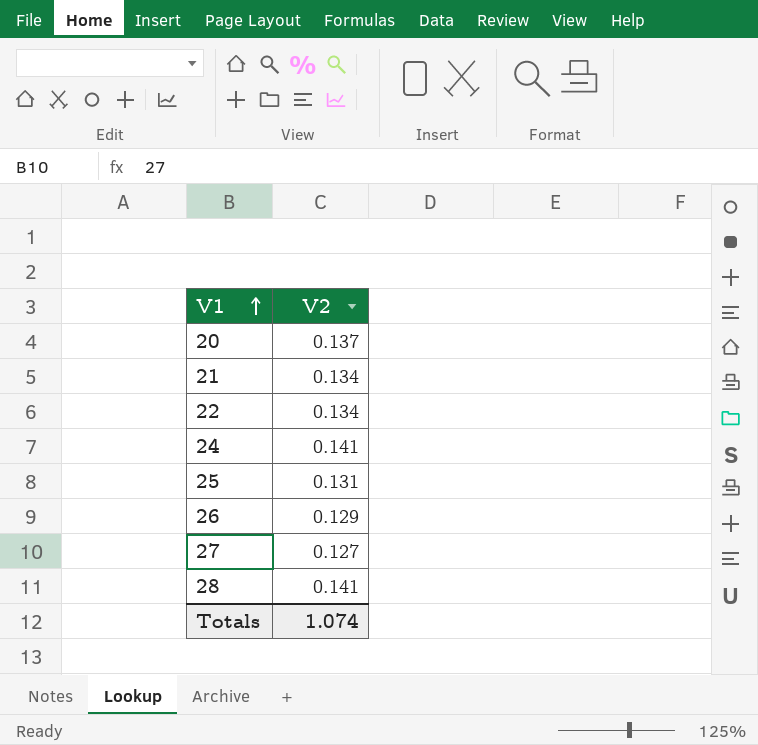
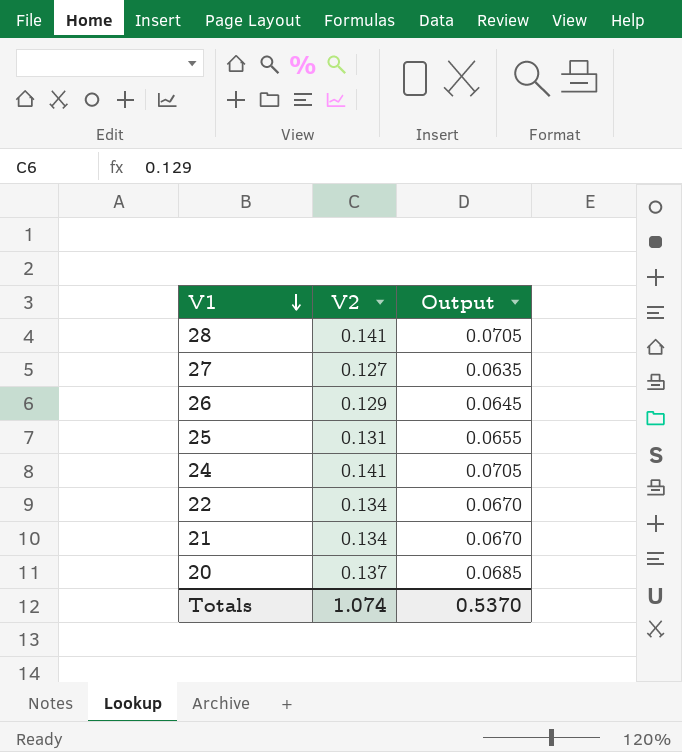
row order: V1 ascending -> V1 descending
column Output | formula: none -> [V2] * 0.5

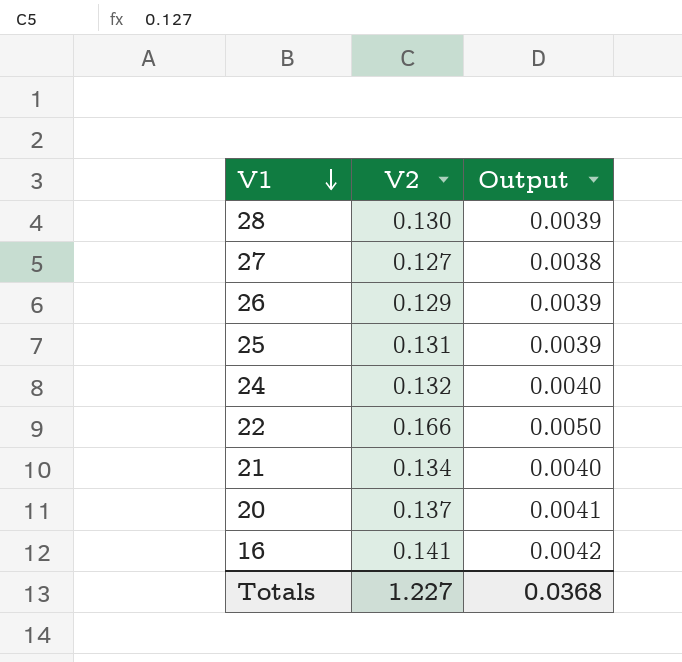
column Output | formula: [V2] * 0.5 -> [V2] * 0.03
28 | V2: 0.141 -> 0.130
24 | V2: 0.141 -> 0.132
22 | V2: 0.134 -> 0.166
row 16: none -> 0.141 | 0.0042
Totals | V2: 1.074 -> 1.227
Totals | Output: 0.5370 -> 0.0368

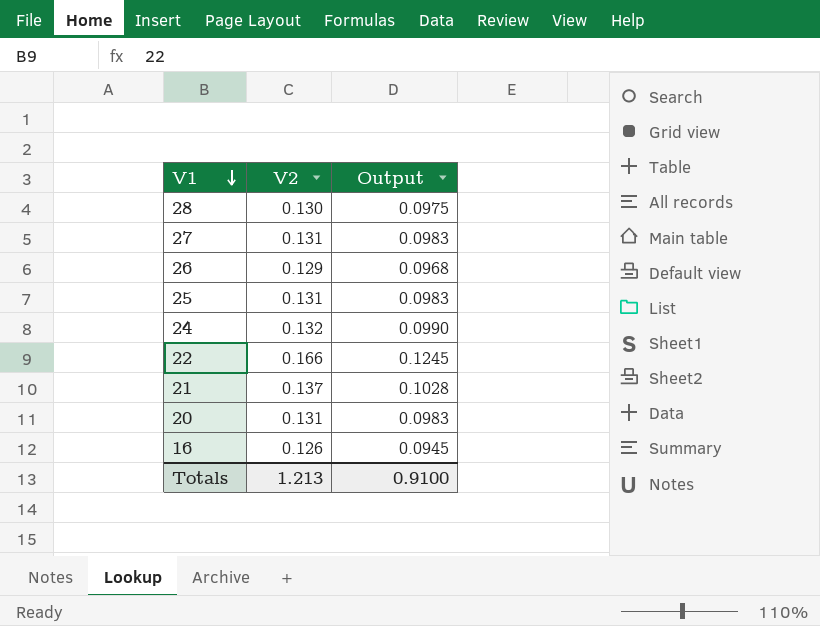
column Output | formula: [V2] * 0.03 -> [V2] * 0.75
27 | V2: 0.127 -> 0.131
21 | V2: 0.134 -> 0.137
20 | V2: 0.137 -> 0.131
16 | V2: 0.141 -> 0.126
Totals | V2: 1.227 -> 1.213
Totals | Output: 0.0368 -> 0.9100

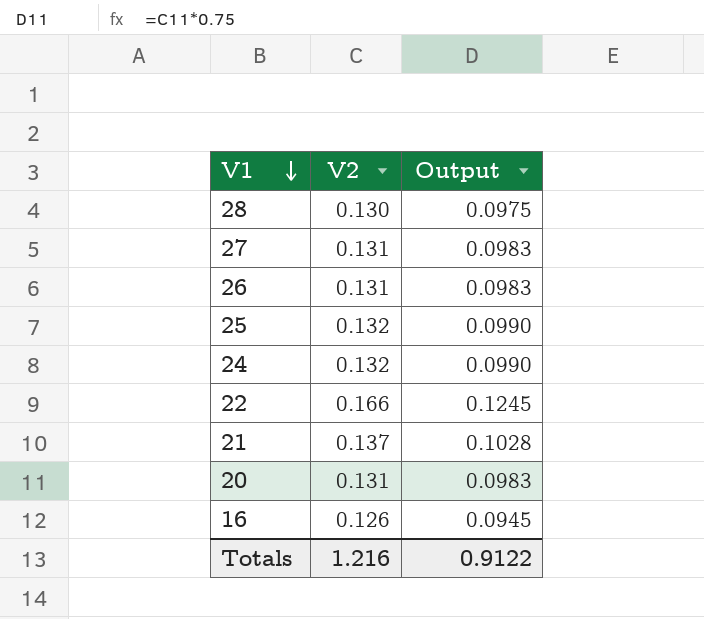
26 | V2: 0.129 -> 0.131
26 | Output: 0.0968 -> 0.0983
25 | V2: 0.131 -> 0.132
25 | Output: 0.0983 -> 0.0990
Totals | V2: 1.213 -> 1.216
Totals | Output: 0.9100 -> 0.9122

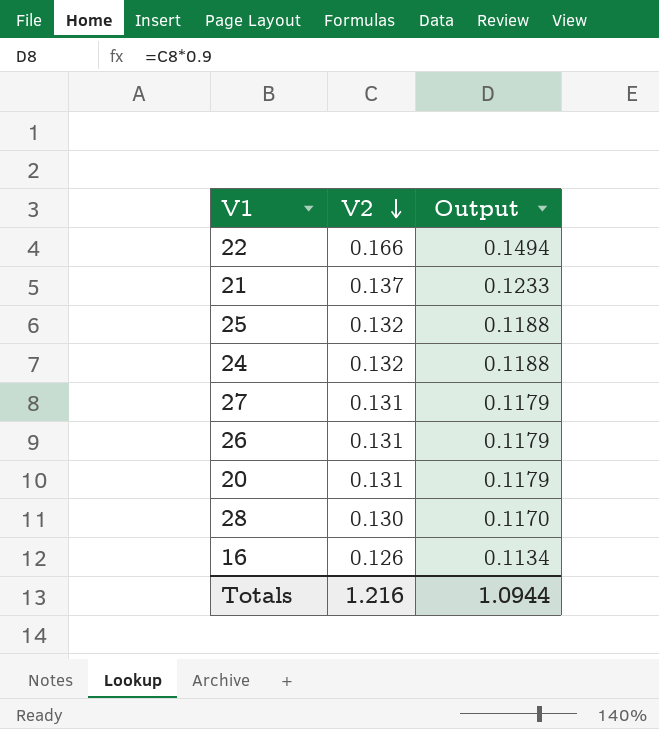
row order: V1 descending -> V2 descending
column Output | formula: [V2] * 0.75 -> [V2] * 0.9
Totals | Output: 0.9122 -> 1.0944

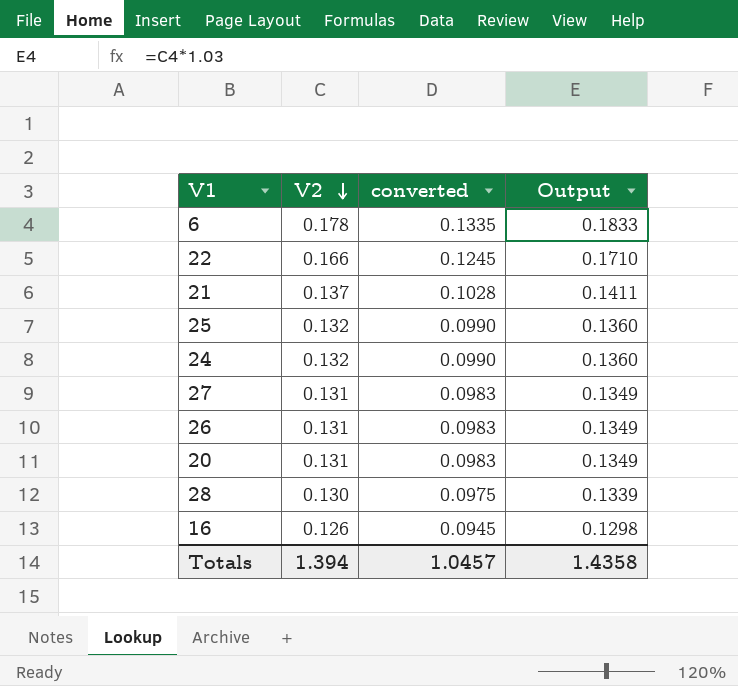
column converted | formula: none -> [V2] * 0.75
column Output | formula: [V2] * 0.9 -> [V2] * 1.03
row 6: none -> 0.178 | 0.1335 | 0.1833
Totals | V2: 1.216 -> 1.394
Totals | Output: 1.0944 -> 1.4358

